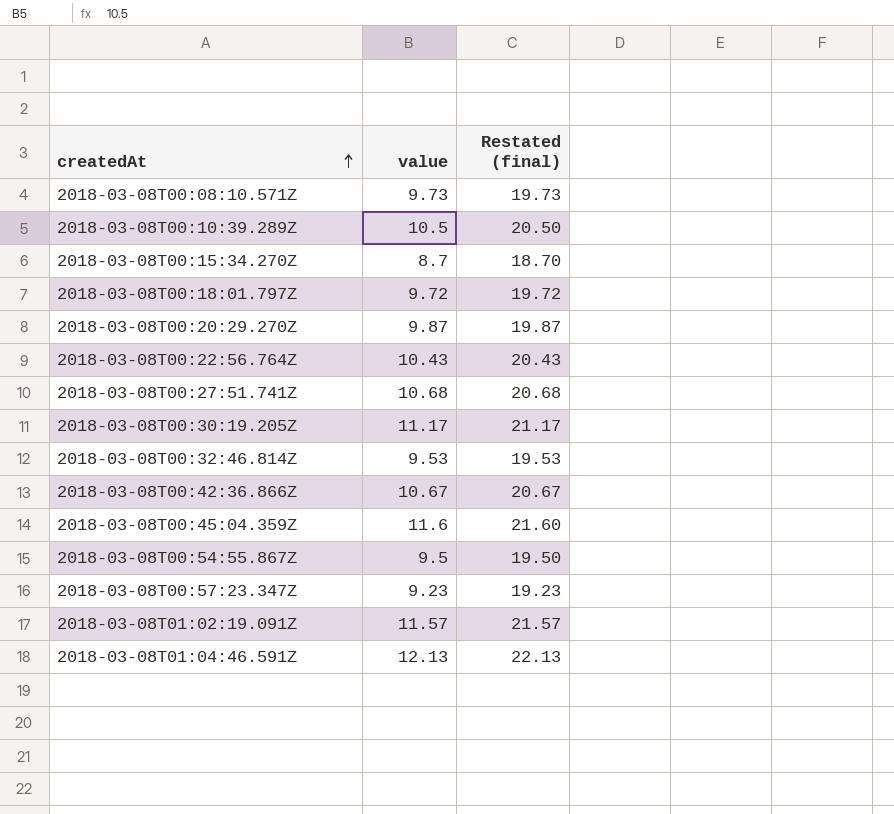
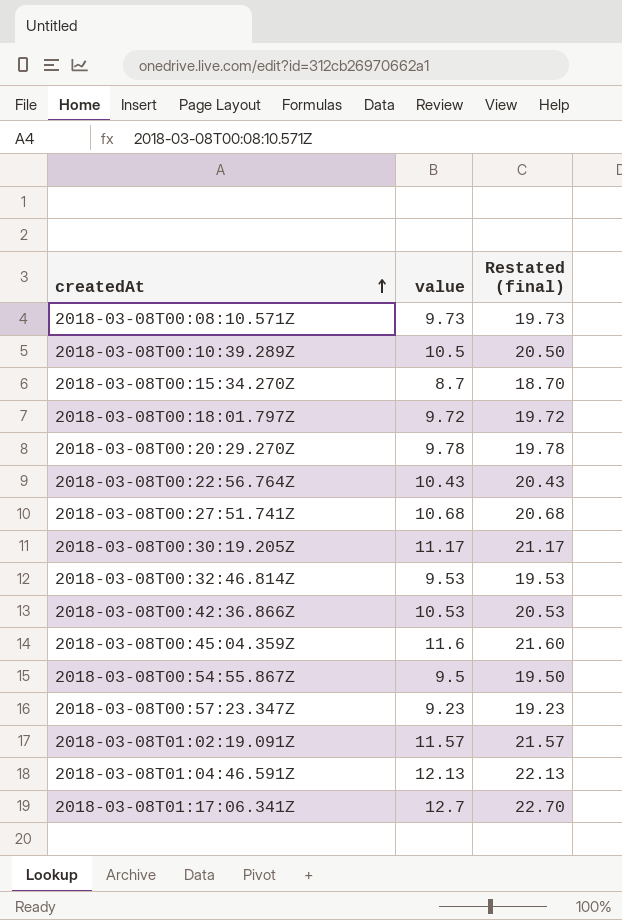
2018-03-08T00:20:29.270Z | value: 9.87 -> 9.78
2018-03-08T00:20:29.270Z | Restated (final): 19.87 -> 19.78
2018-03-08T00:42:36.866Z | value: 10.67 -> 10.53
2018-03-08T00:42:36.866Z | Restated (final): 20.67 -> 20.53
row 2018-03-08T01:17:06.341Z: none -> 12.7 | 22.70

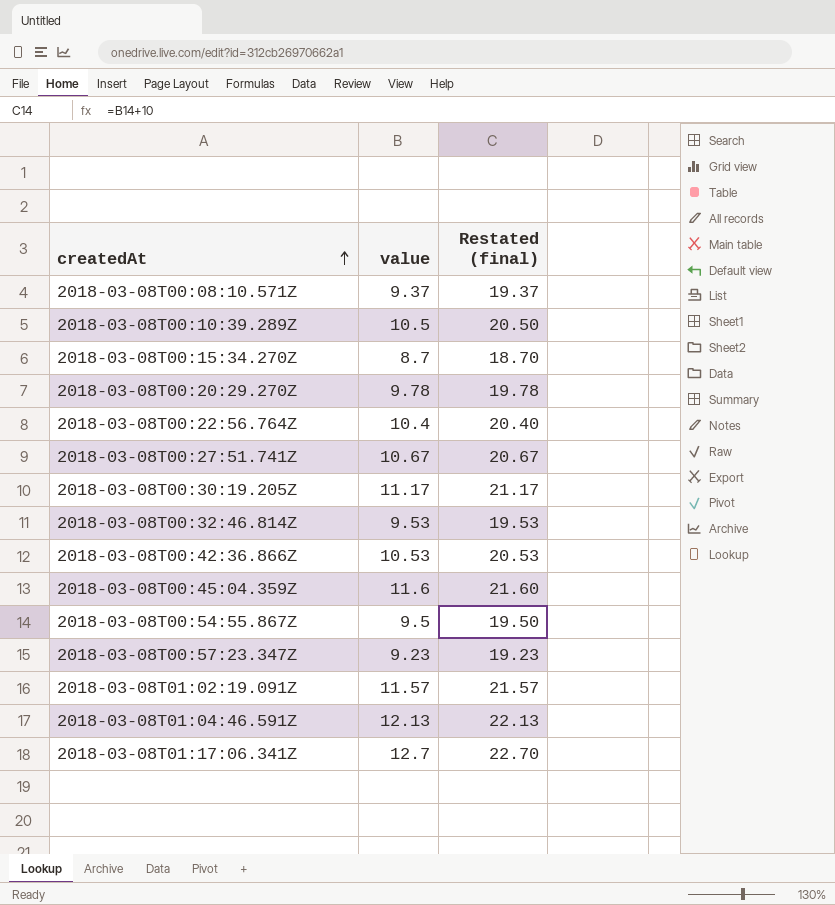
row 2018-03-08T00:18:01.797Z: 9.72 | 19.72 -> none
2018-03-08T00:08:10.571Z | value: 9.73 -> 9.37
2018-03-08T00:08:10.571Z | Restated (final): 19.73 -> 19.37
2018-03-08T00:22:56.764Z | value: 10.43 -> 10.4
2018-03-08T00:22:56.764Z | Restated (final): 20.43 -> 20.40
2018-03-08T00:27:51.741Z | value: 10.68 -> 10.67
2018-03-08T00:27:51.741Z | Restated (final): 20.68 -> 20.67

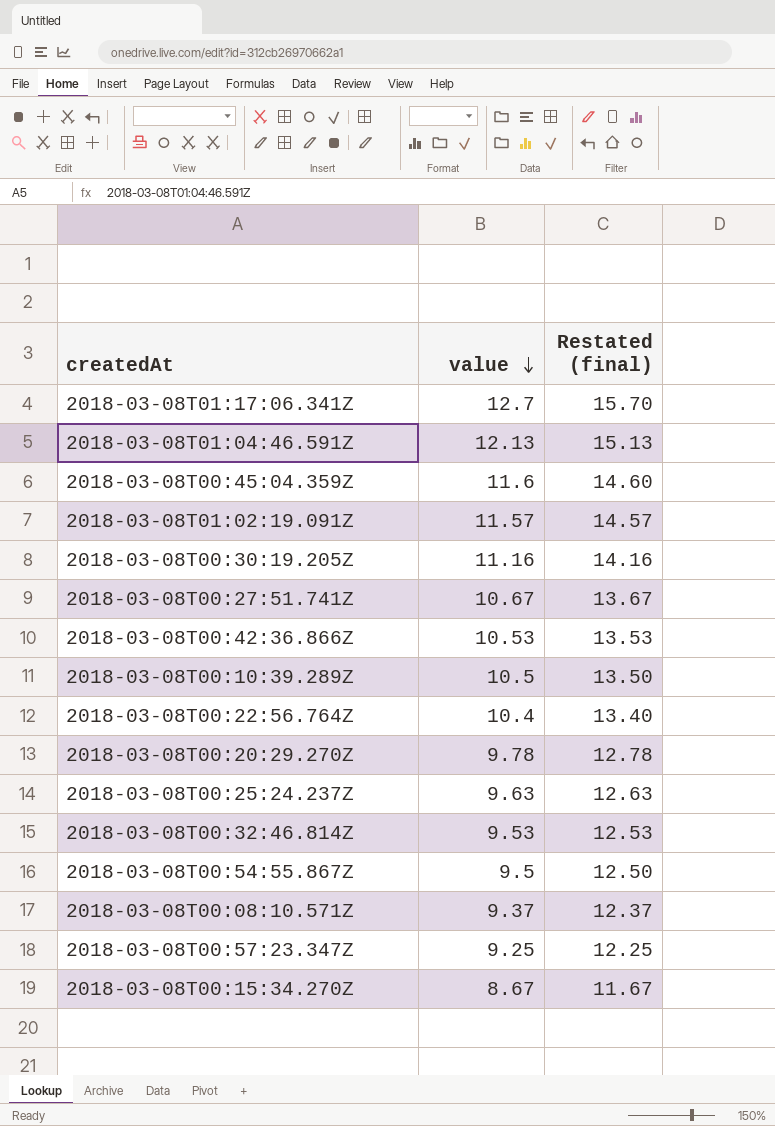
row order: createdAt ascending -> value descending
column Restated (final) | formula: [value] + 10 -> [value] + 3
2018-03-08T00:30:19.205Z | value: 11.17 -> 11.16
row 2018-03-08T00:25:24.237Z: none -> 9.63 | 12.63
2018-03-08T00:57:23.347Z | value: 9.23 -> 9.25
2018-03-08T00:15:34.270Z | value: 8.7 -> 8.67

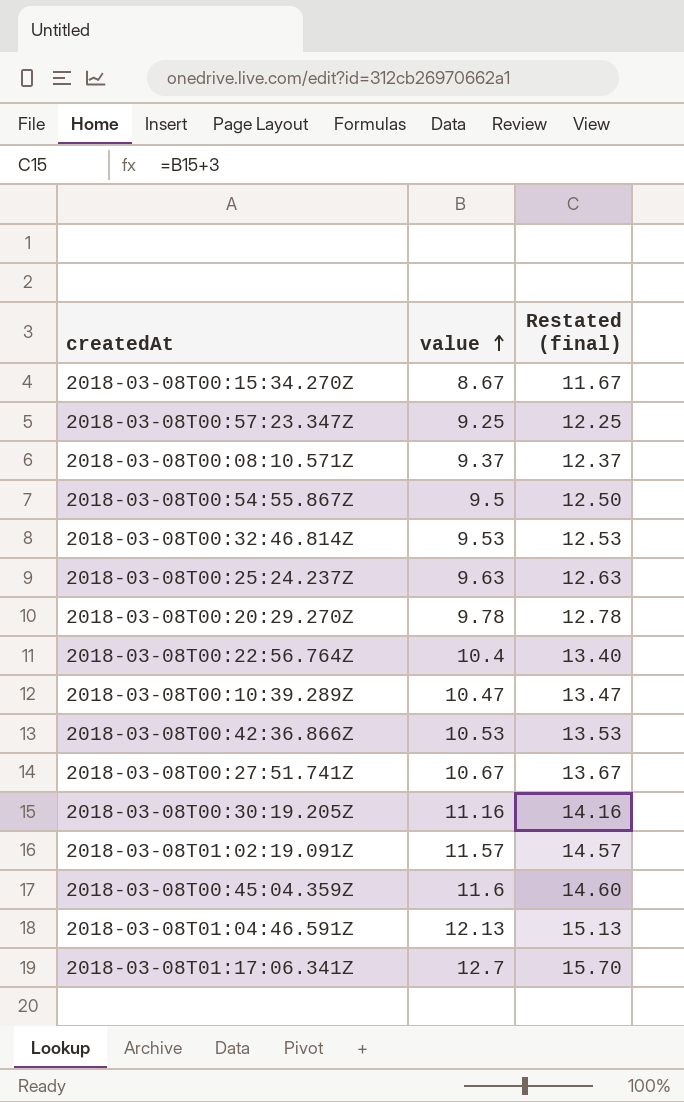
row order: value descending -> value ascending
2018-03-08T00:10:39.289Z | value: 10.5 -> 10.47
2018-03-08T00:10:39.289Z | Restated (final): 13.50 -> 13.47

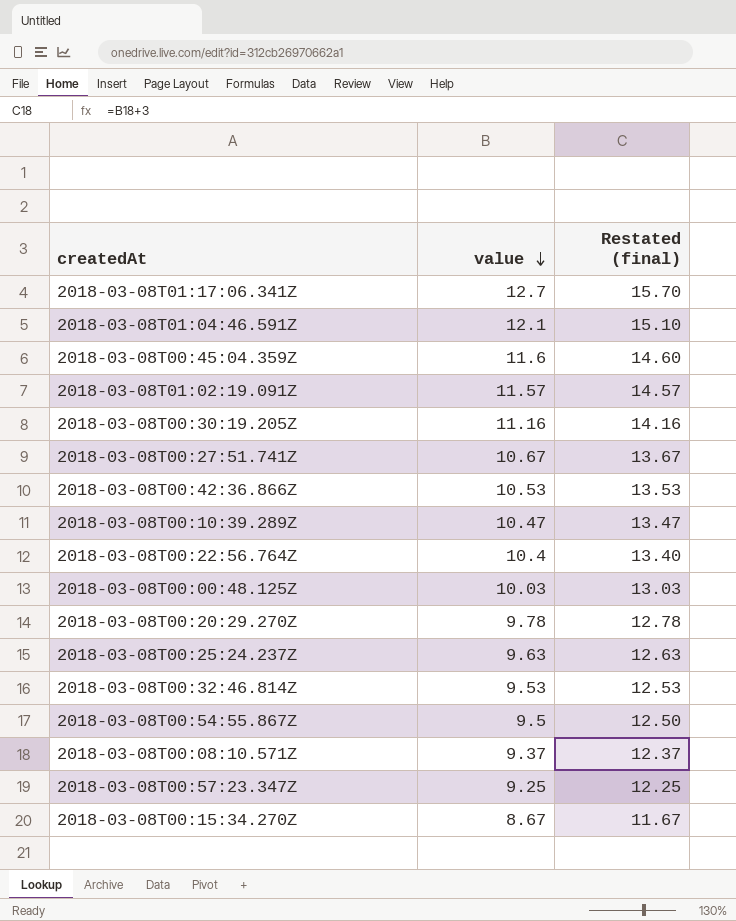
row order: value ascending -> value descending
2018-03-08T01:04:46.591Z | value: 12.13 -> 12.1
2018-03-08T01:04:46.591Z | Restated (final): 15.13 -> 15.10
row 2018-03-08T00:00:48.125Z: none -> 10.03 | 13.03

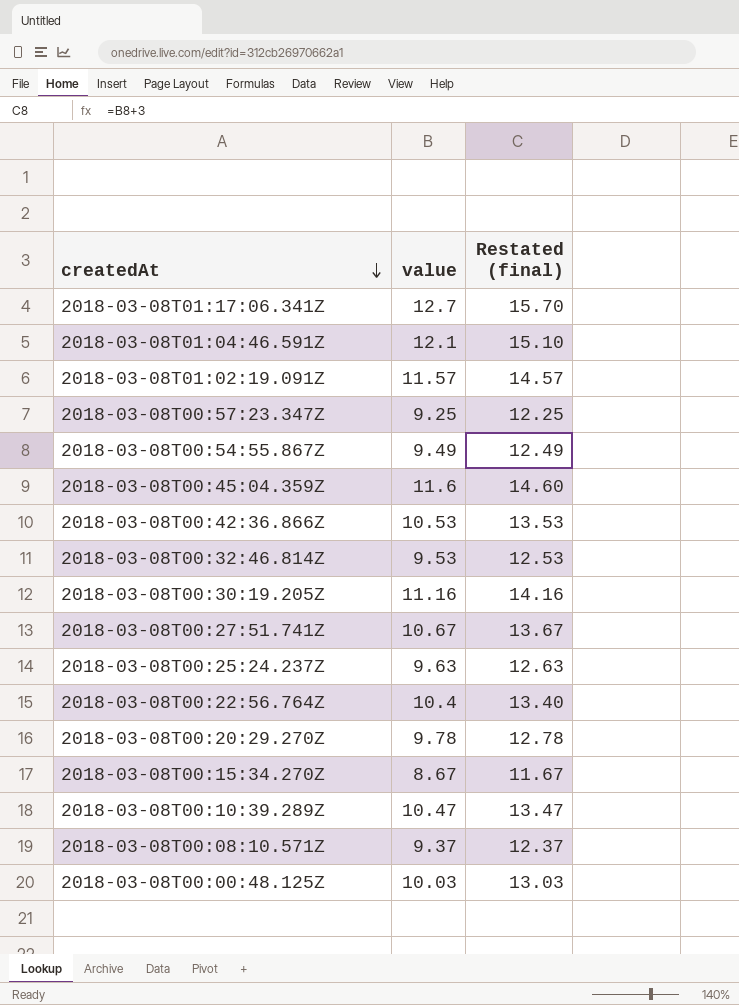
row order: value descending -> createdAt descending
2018-03-08T00:54:55.867Z | value: 9.5 -> 9.49
2018-03-08T00:54:55.867Z | Restated (final): 12.50 -> 12.49

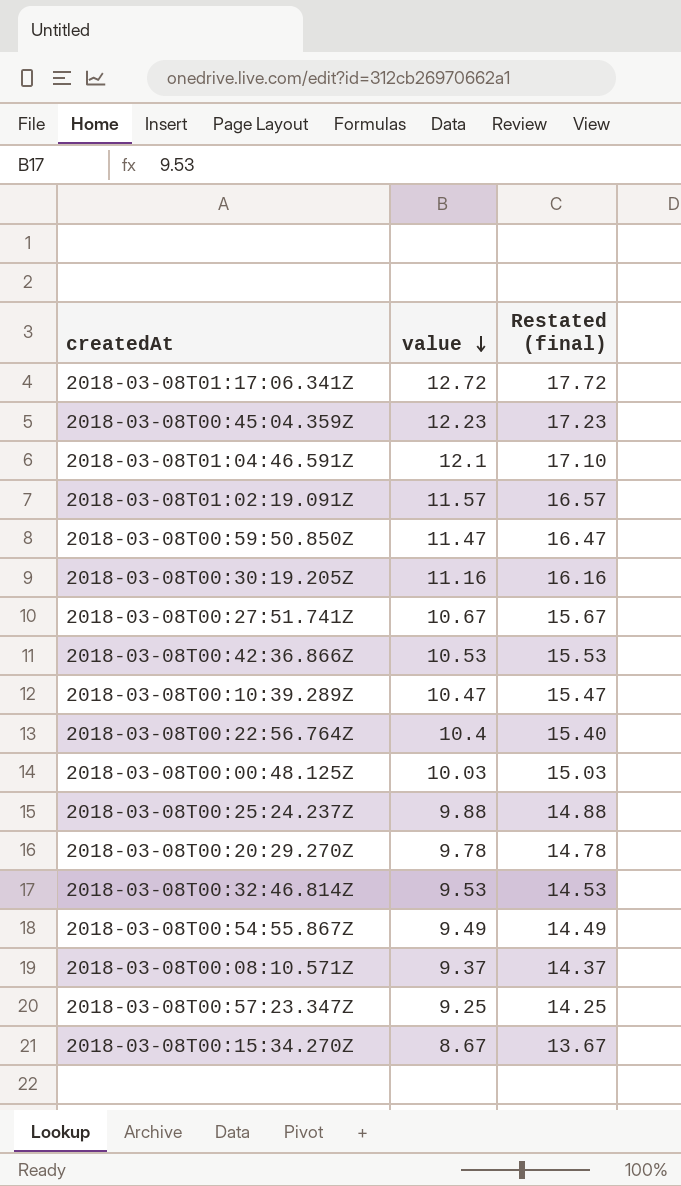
row order: createdAt descending -> value descending
column Restated (final) | formula: [value] + 3 -> [value] + 5
2018-03-08T01:17:06.341Z | value: 12.7 -> 12.72
2018-03-08T00:45:04.359Z | value: 11.6 -> 12.23
row 2018-03-08T00:59:50.850Z: none -> 11.47 | 16.47
2018-03-08T00:25:24.237Z | value: 9.63 -> 9.88

